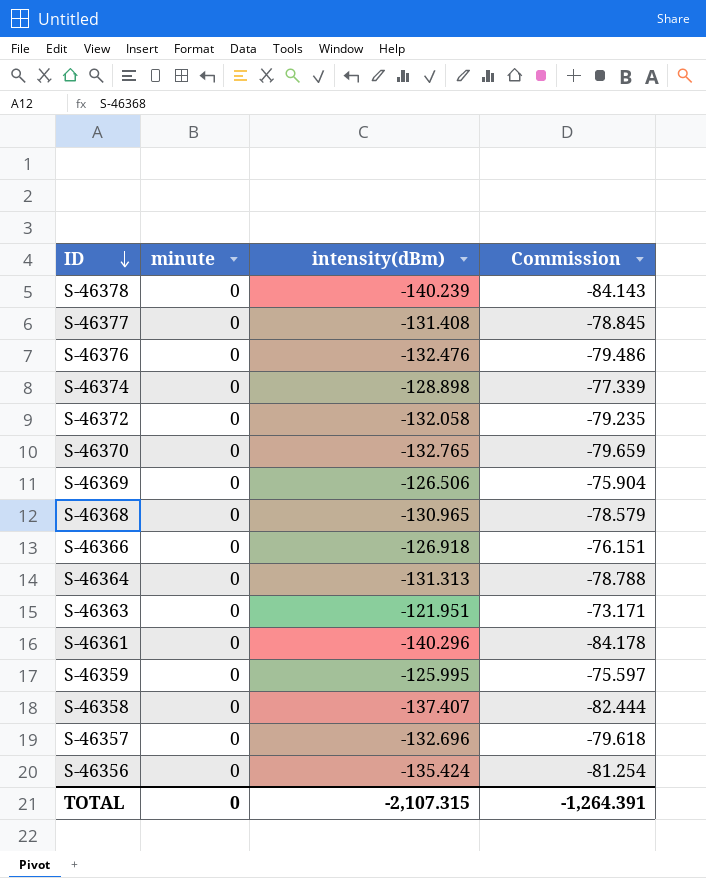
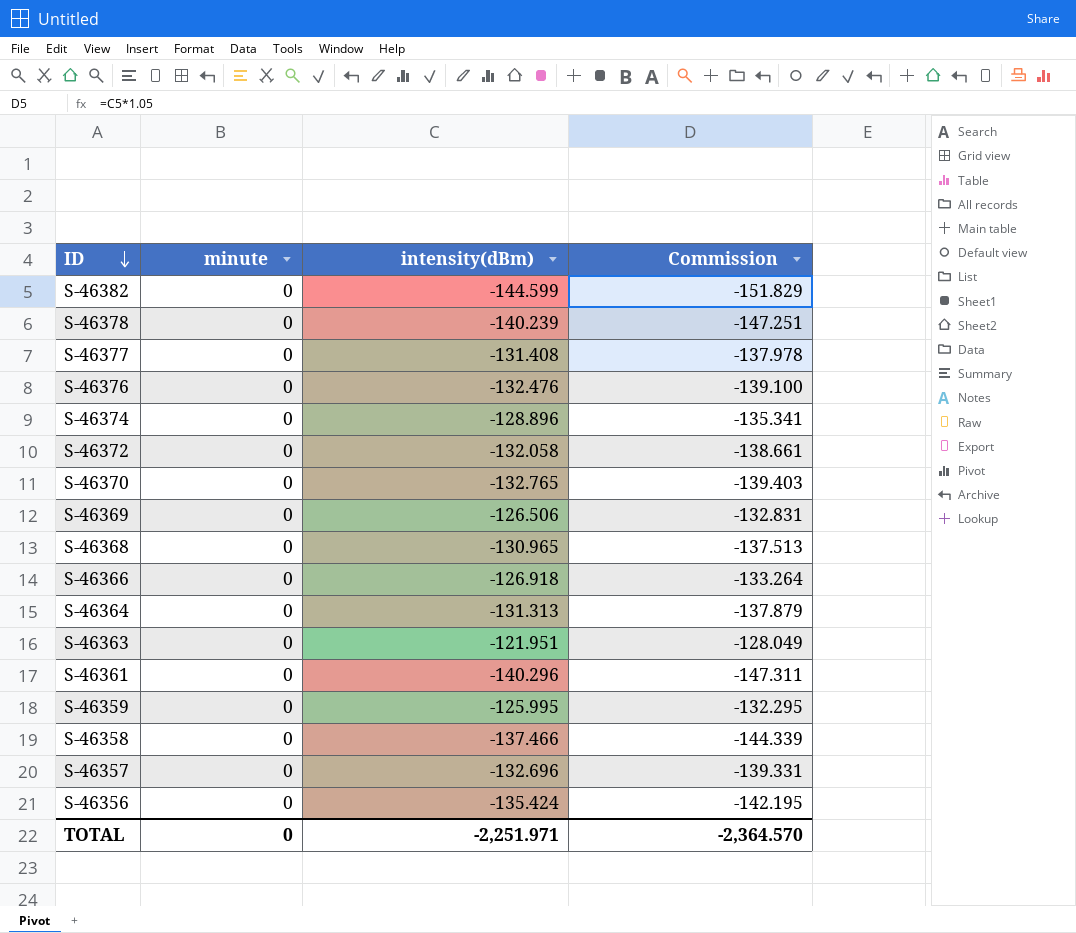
column Commission | formula: [intensity(dBm)] * 0.6 -> [intensity(dBm)] * 1.05
row S-46382: none -> 0 | -144.599 | -151.829
S-46374 | intensity(dBm): -128.898 -> -128.896
S-46358 | intensity(dBm): -137.407 -> -137.466
TOTAL | intensity(dBm): -2,107.315 -> -2,251.971
TOTAL | Commission: -1,264.391 -> -2,364.570

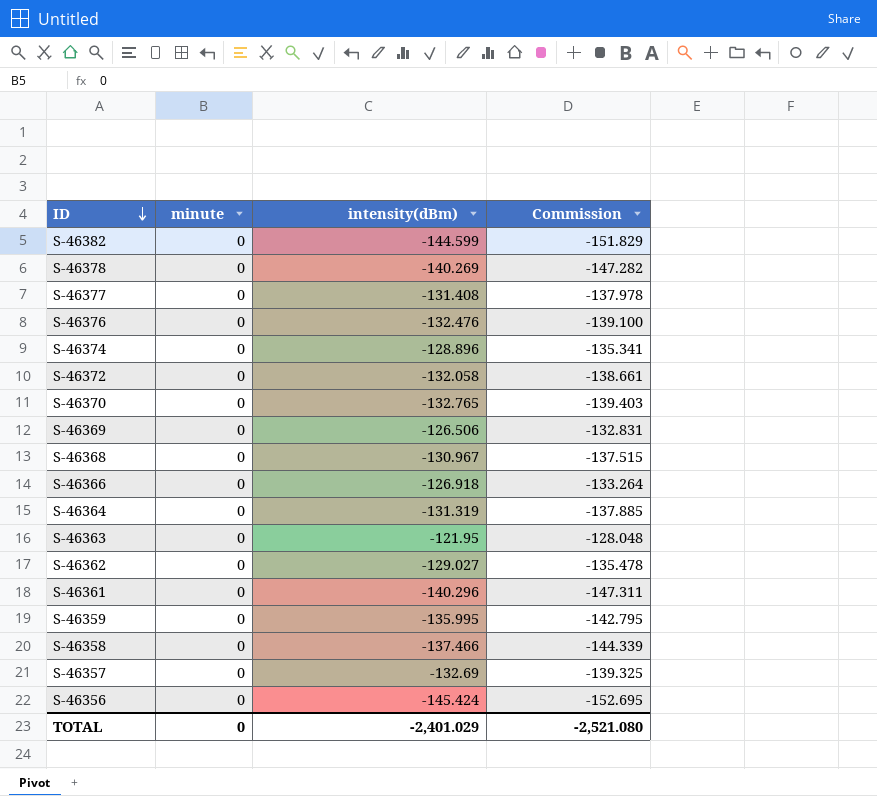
S-46378 | intensity(dBm): -140.239 -> -140.269
S-46378 | Commission: -147.251 -> -147.282
S-46368 | intensity(dBm): -130.965 -> -130.967
S-46368 | Commission: -137.513 -> -137.515
S-46364 | intensity(dBm): -131.313 -> -131.319
S-46364 | Commission: -137.879 -> -137.885
S-46363 | intensity(dBm): -121.951 -> -121.95
S-46363 | Commission: -128.049 -> -128.048
row S-46362: none -> 0 | -129.027 | -135.478
S-46359 | intensity(dBm): -125.995 -> -135.995
S-46359 | Commission: -132.295 -> -142.795
S-46357 | intensity(dBm): -132.696 -> -132.69
S-46357 | Commission: -139.331 -> -139.325
S-46356 | intensity(dBm): -135.424 -> -145.424
S-46356 | Commission: -142.195 -> -152.695
TOTAL | intensity(dBm): -2,251.971 -> -2,401.029
TOTAL | Commission: -2,364.570 -> -2,521.080

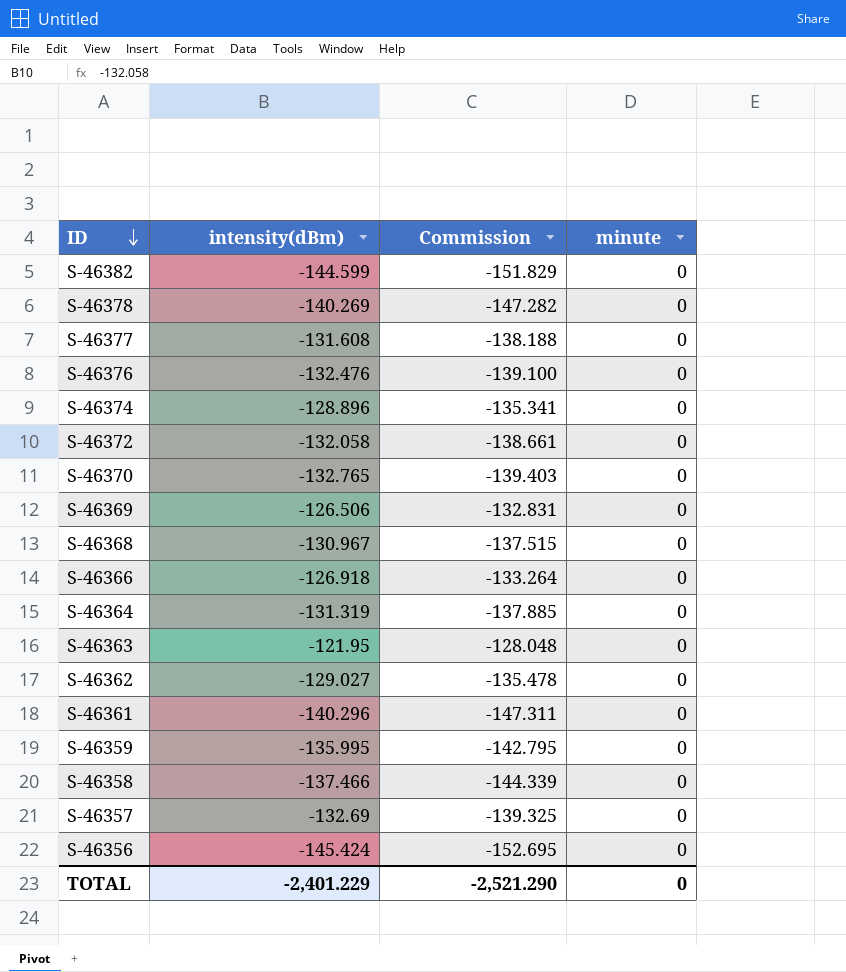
column minute | position: 2 -> 4
S-46377 | intensity(dBm): -131.408 -> -131.608
S-46377 | Commission: -137.978 -> -138.188
TOTAL | intensity(dBm): -2,401.029 -> -2,401.229
TOTAL | Commission: -2,521.080 -> -2,521.290

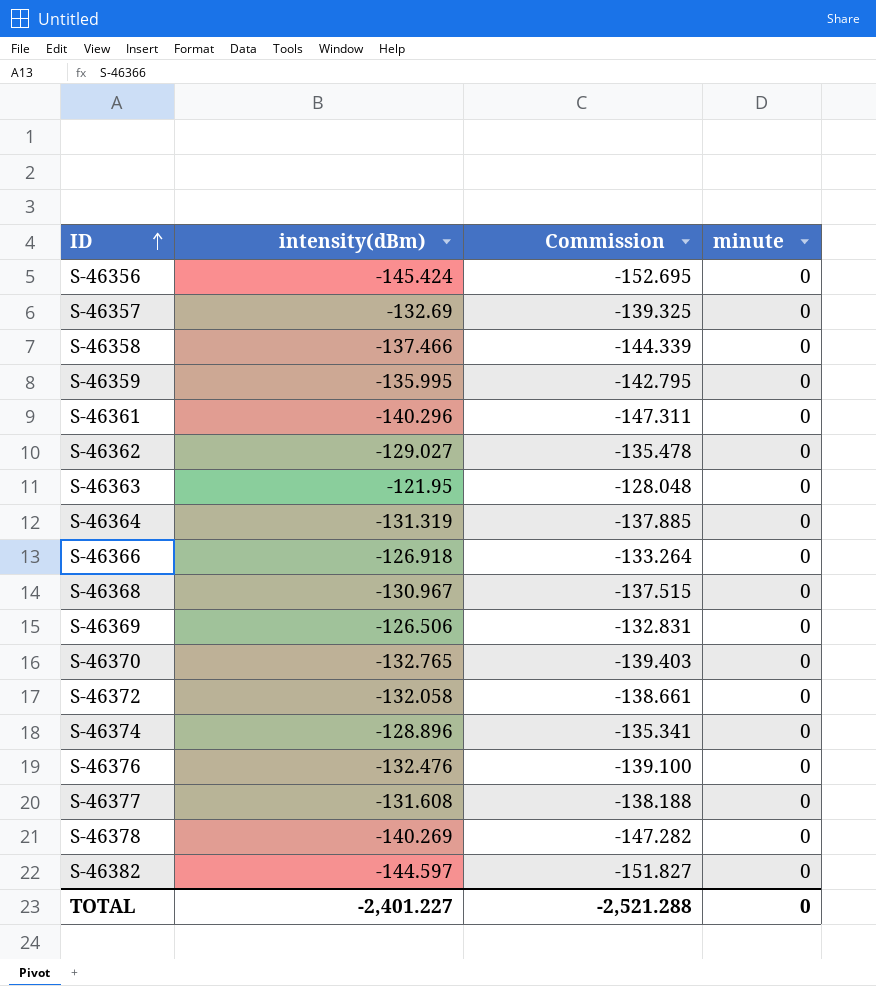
row order: ID descending -> ID ascending
S-46382 | intensity(dBm): -144.599 -> -144.597
S-46382 | Commission: -151.829 -> -151.827
TOTAL | intensity(dBm): -2,401.229 -> -2,401.227
TOTAL | Commission: -2,521.290 -> -2,521.288

